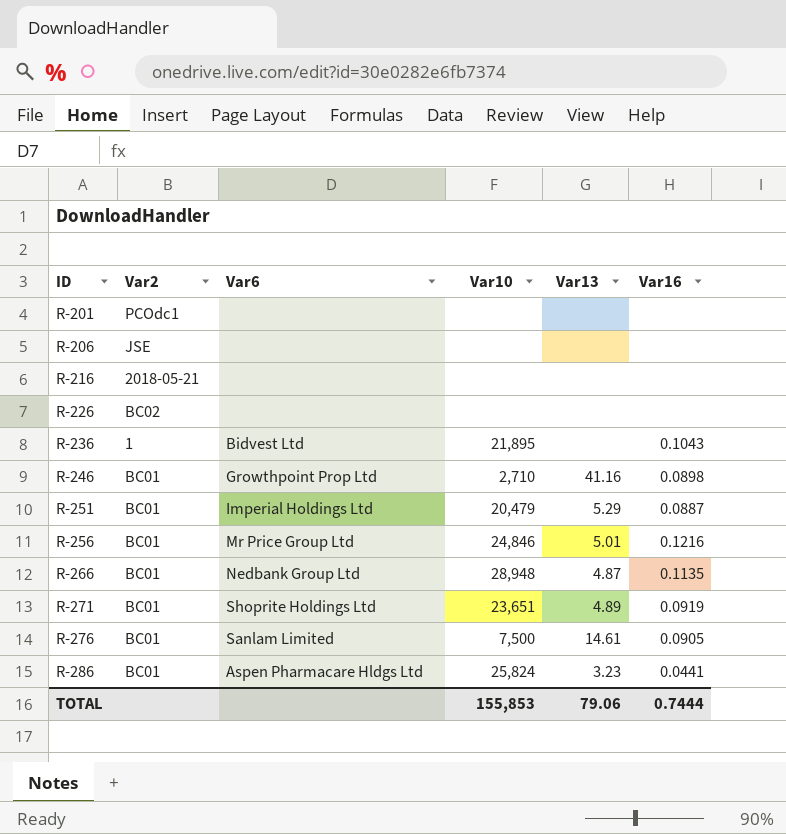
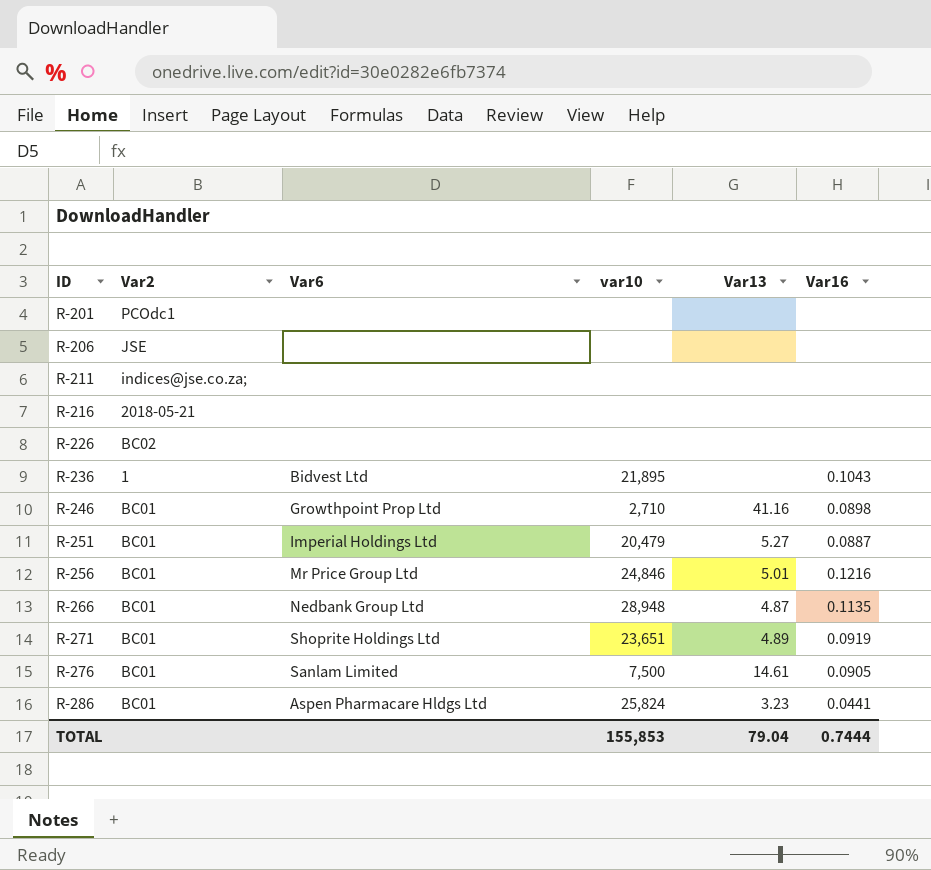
column name: Var10 -> var10
row R-211: none -> indices@jse.co.za; | none | none | none | none
R-251 | Var13: 5.29 -> 5.27
TOTAL | Var13: 79.06 -> 79.04

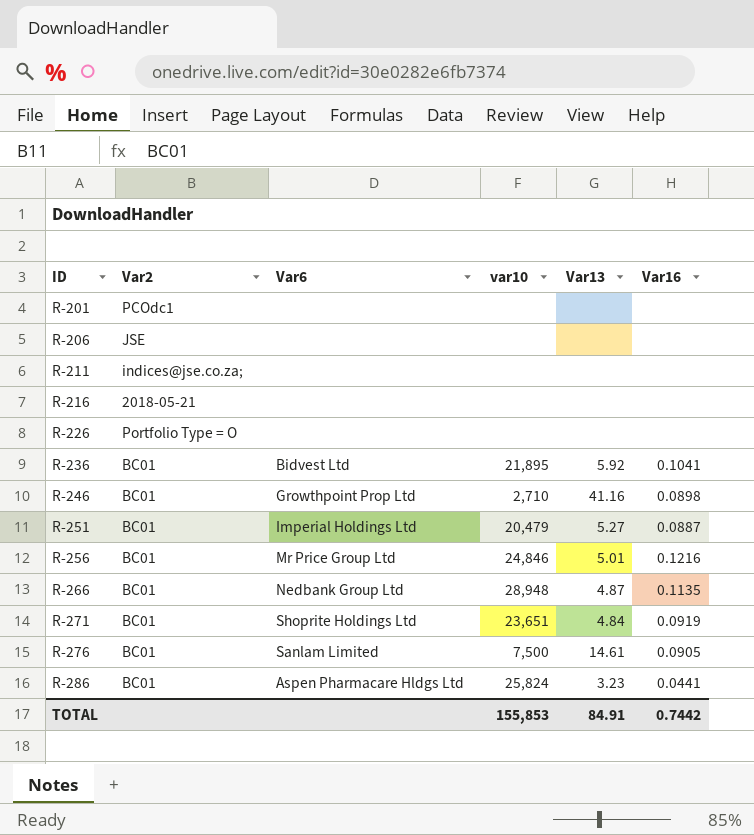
R-226 | Var2: BC02 -> Portfolio Type = O
R-236 | Var2: 1 -> BC01
R-236 | Var13: none -> 5.92
R-236 | Var16: 0.1043 -> 0.1041
R-271 | Var13: 4.89 -> 4.84
TOTAL | Var13: 79.04 -> 84.91
TOTAL | Var16: 0.7444 -> 0.7442

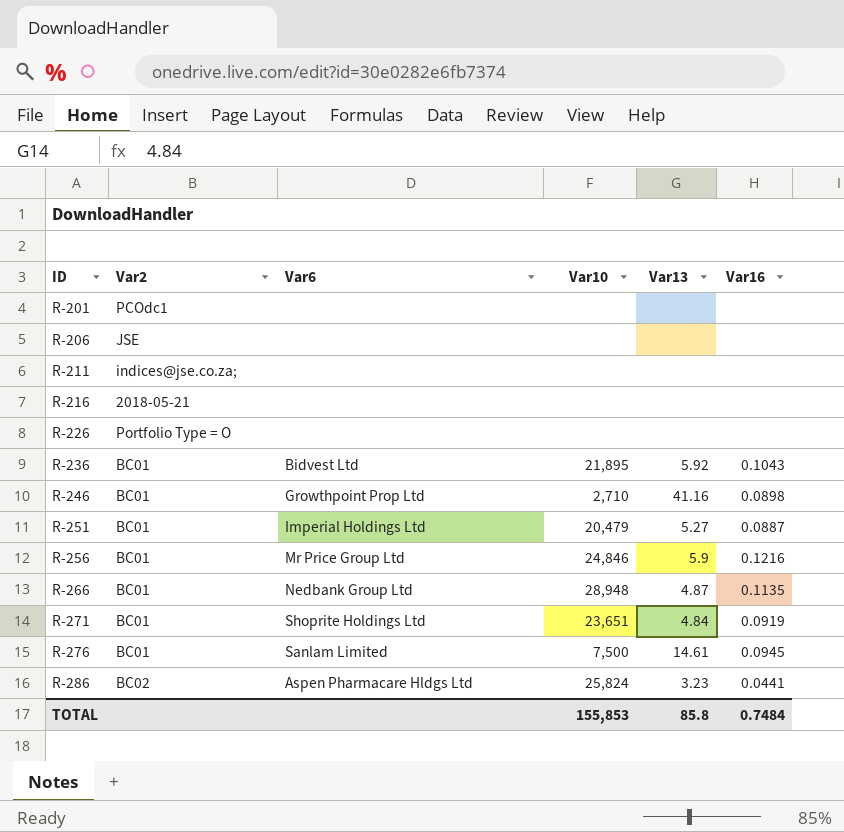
column name: var10 -> Var10
R-236 | Var16: 0.1041 -> 0.1043
R-256 | Var13: 5.01 -> 5.9
R-276 | Var16: 0.0905 -> 0.0945
R-286 | Var2: BC01 -> BC02
TOTAL | Var13: 84.91 -> 85.8
TOTAL | Var16: 0.7442 -> 0.7484

